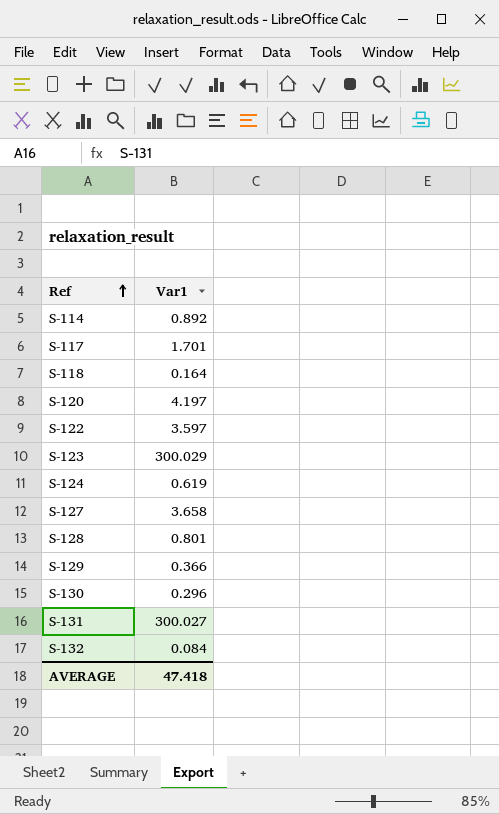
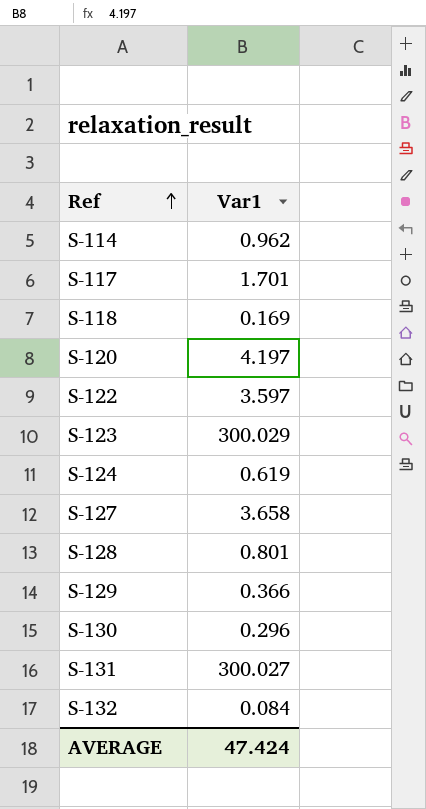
S-114 | Var1: 0.892 -> 0.962
S-118 | Var1: 0.164 -> 0.169
AVERAGE | Var1: 47.418 -> 47.424

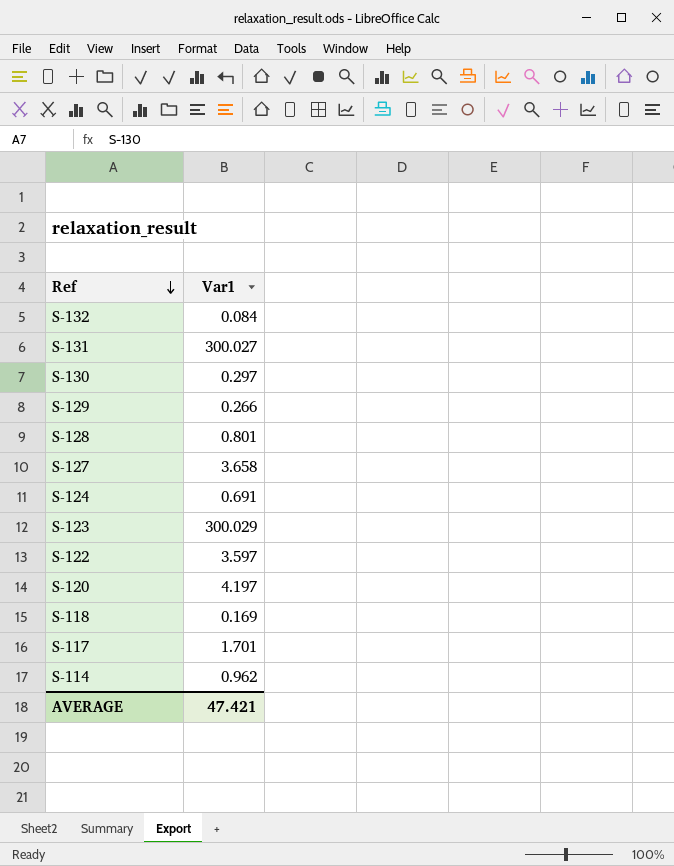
row order: Ref ascending -> Ref descending
S-130 | Var1: 0.296 -> 0.297
S-129 | Var1: 0.366 -> 0.266
S-124 | Var1: 0.619 -> 0.691
AVERAGE | Var1: 47.424 -> 47.421

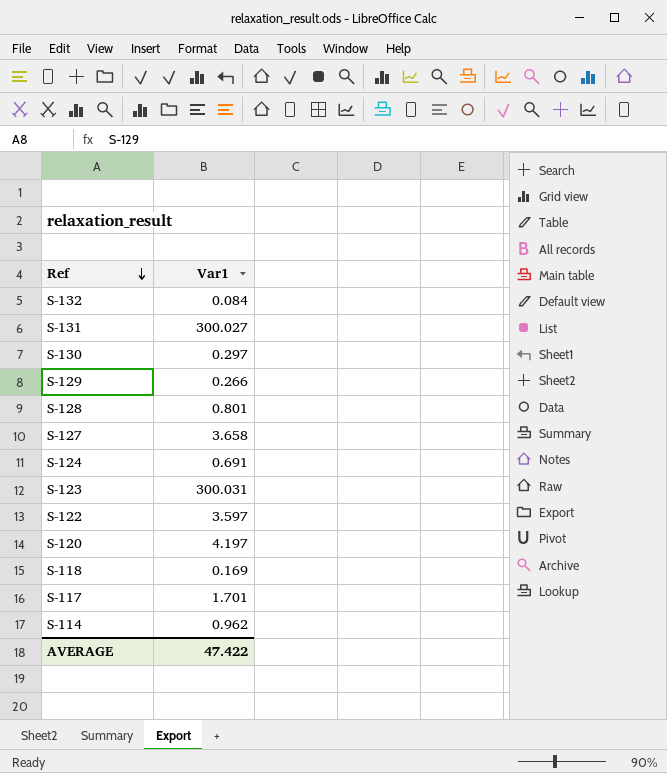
S-123 | Var1: 300.029 -> 300.031
AVERAGE | Var1: 47.421 -> 47.422

